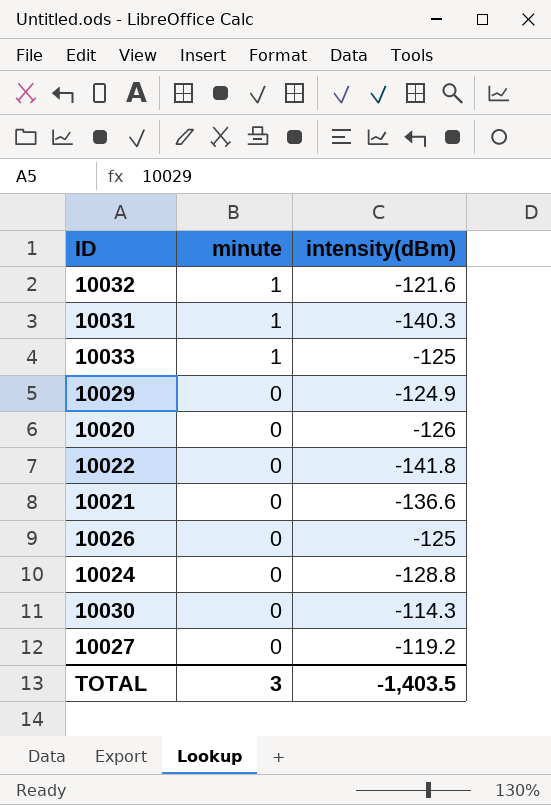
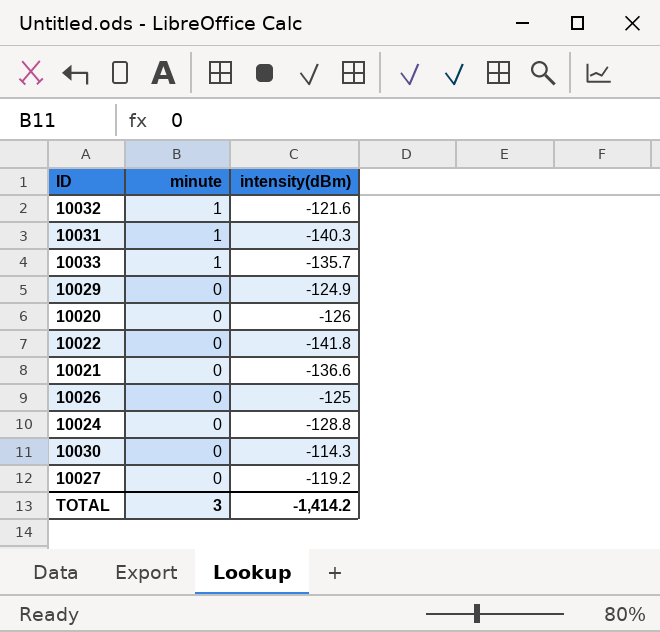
10033 | intensity(dBm): -125 -> -135.7
TOTAL | intensity(dBm): -1,403.5 -> -1,414.2

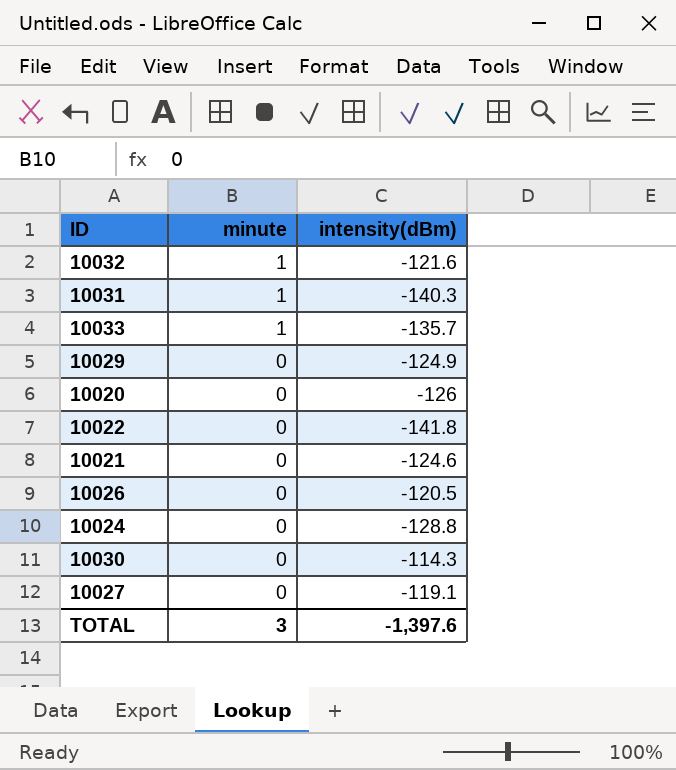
10021 | intensity(dBm): -136.6 -> -124.6
10026 | intensity(dBm): -125 -> -120.5
10027 | intensity(dBm): -119.2 -> -119.1
TOTAL | intensity(dBm): -1,414.2 -> -1,397.6

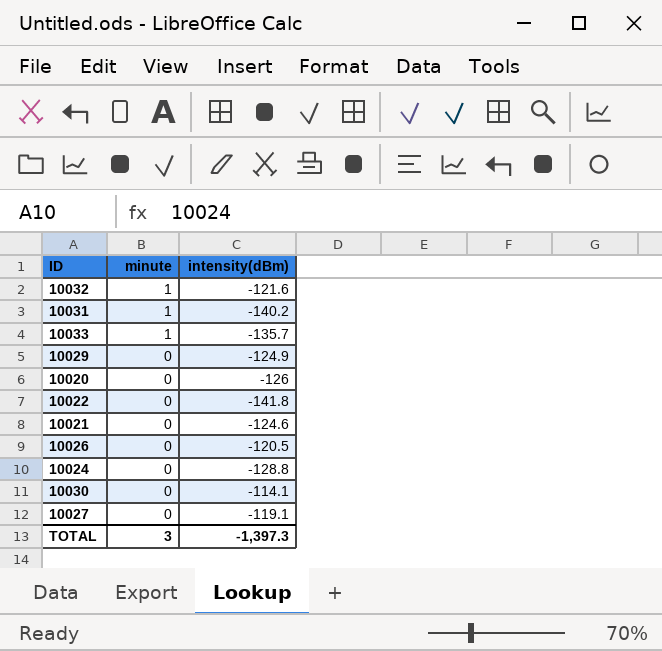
10031 | intensity(dBm): -140.3 -> -140.2
10030 | intensity(dBm): -114.3 -> -114.1
TOTAL | intensity(dBm): -1,397.6 -> -1,397.3

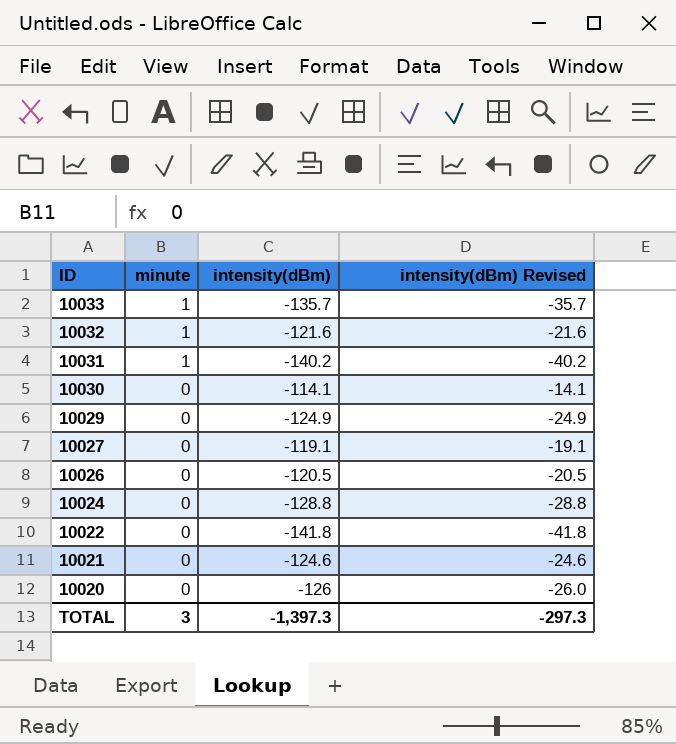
row order: minute descending -> ID descending
column intensity(dBm) Revised | formula: none -> [intensity(dBm)] + 100

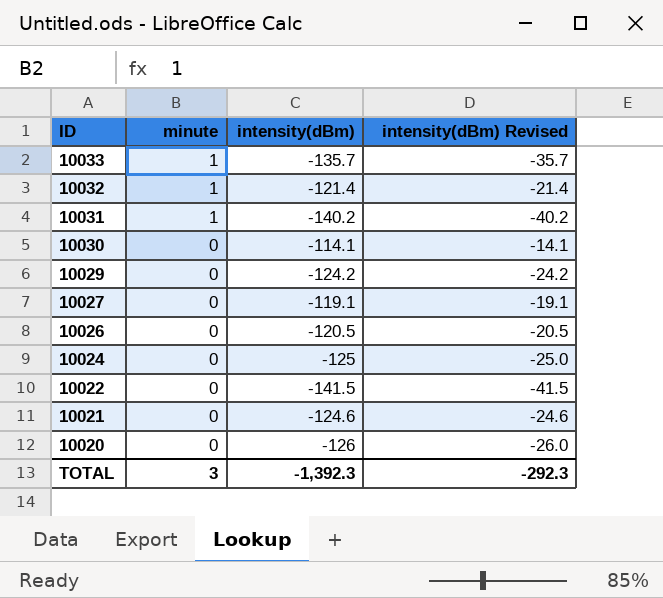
10032 | intensity(dBm): -121.6 -> -121.4
10032 | intensity(dBm) Revised: -21.6 -> -21.4
10029 | intensity(dBm): -124.9 -> -124.2
10029 | intensity(dBm) Revised: -24.9 -> -24.2
10024 | intensity(dBm): -128.8 -> -125
10024 | intensity(dBm) Revised: -28.8 -> -25.0
10022 | intensity(dBm): -141.8 -> -141.5
10022 | intensity(dBm) Revised: -41.8 -> -41.5
TOTAL | intensity(dBm): -1,397.3 -> -1,392.3
TOTAL | intensity(dBm) Revised: -297.3 -> -292.3

